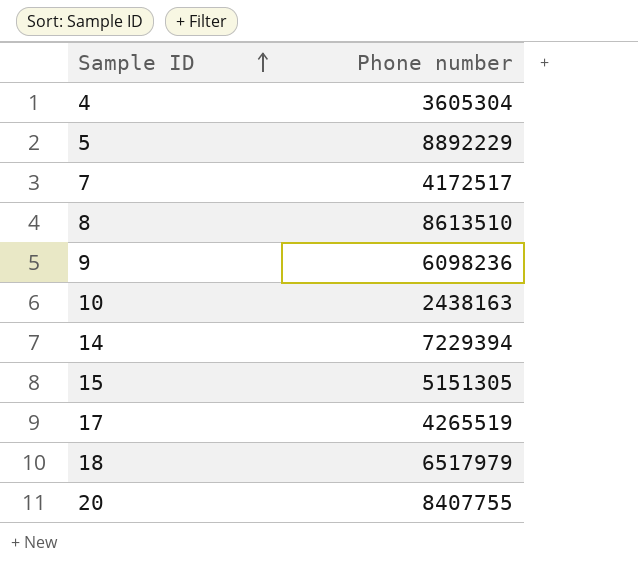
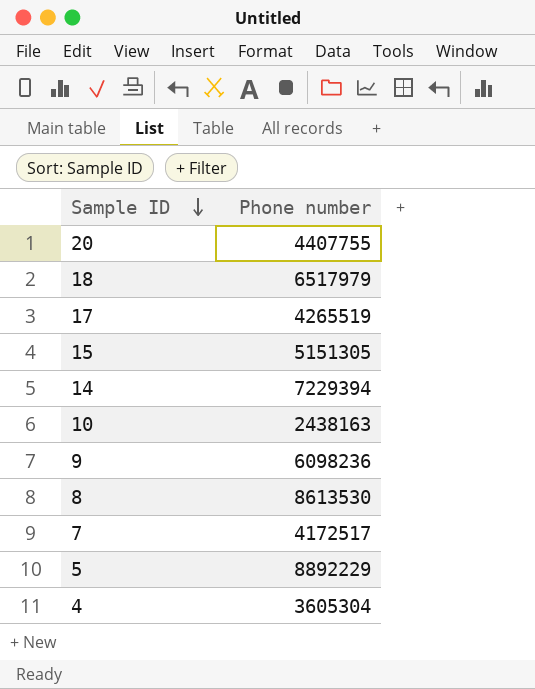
row order: Sample ID ascending -> Sample ID descending
20 | Phone number: 8407755 -> 4407755
8 | Phone number: 8613510 -> 8613530

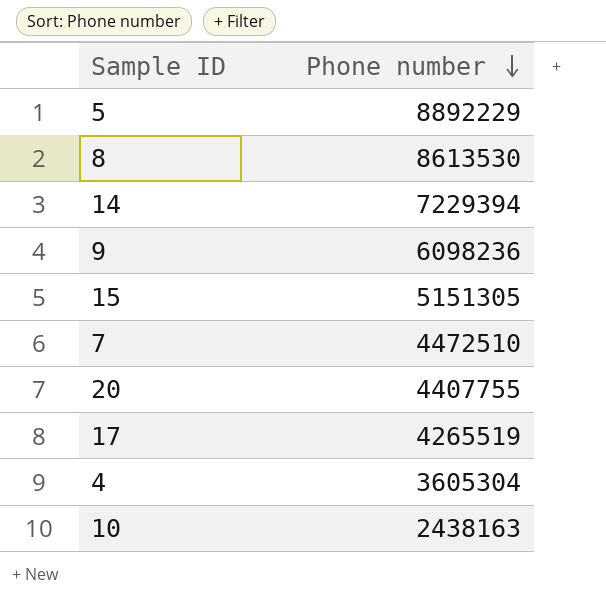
row order: Sample ID descending -> Phone number descending
row 18: 6517979 -> none
7 | Phone number: 4172517 -> 4472510

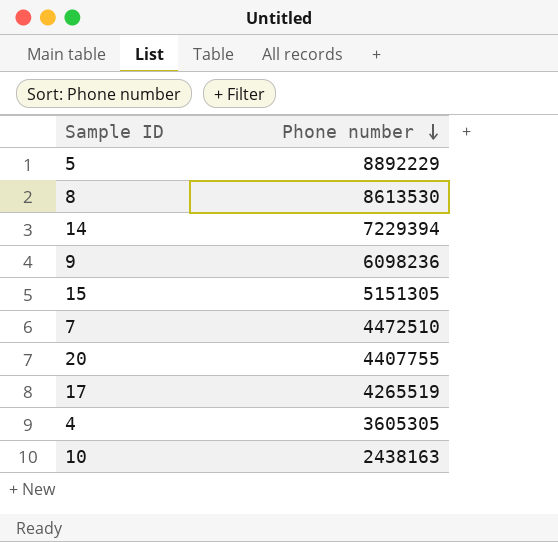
4 | Phone number: 3605304 -> 3605305

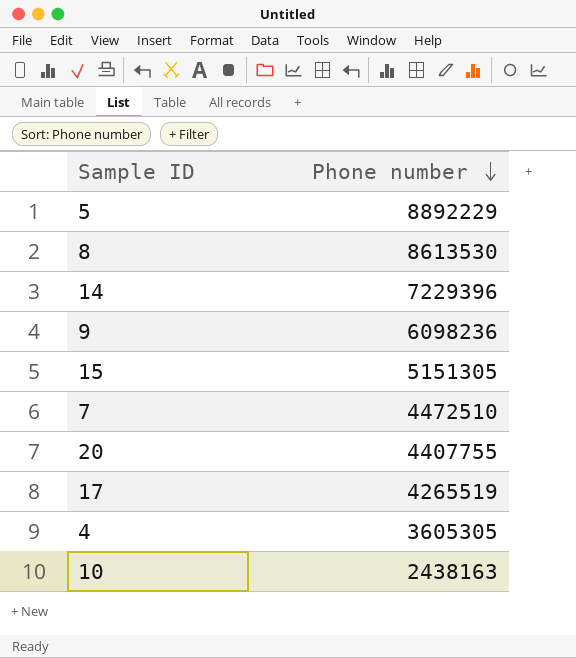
14 | Phone number: 7229394 -> 7229396

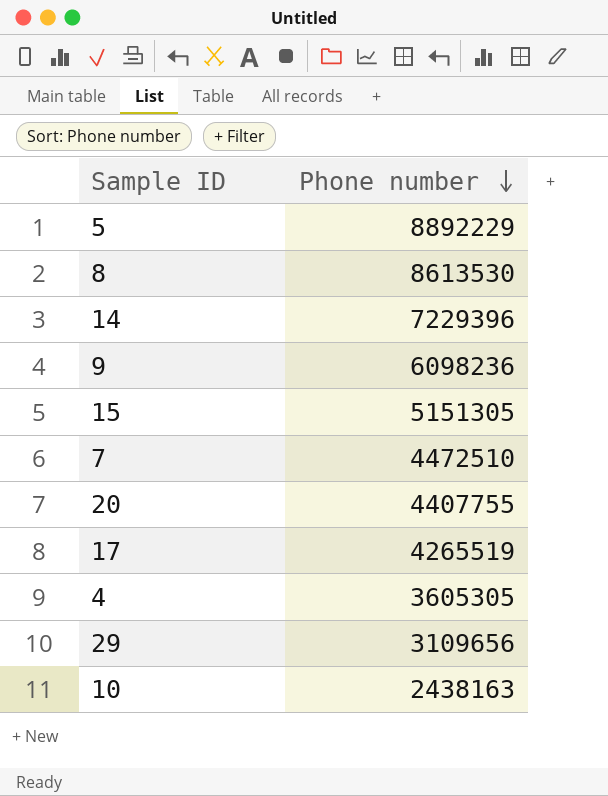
row 29: none -> 3109656

